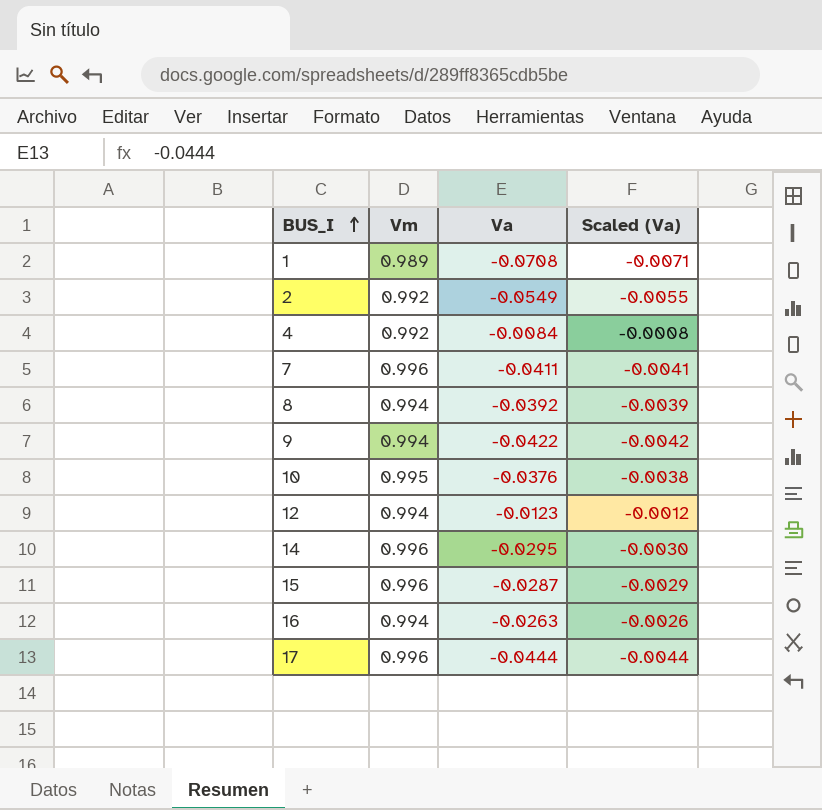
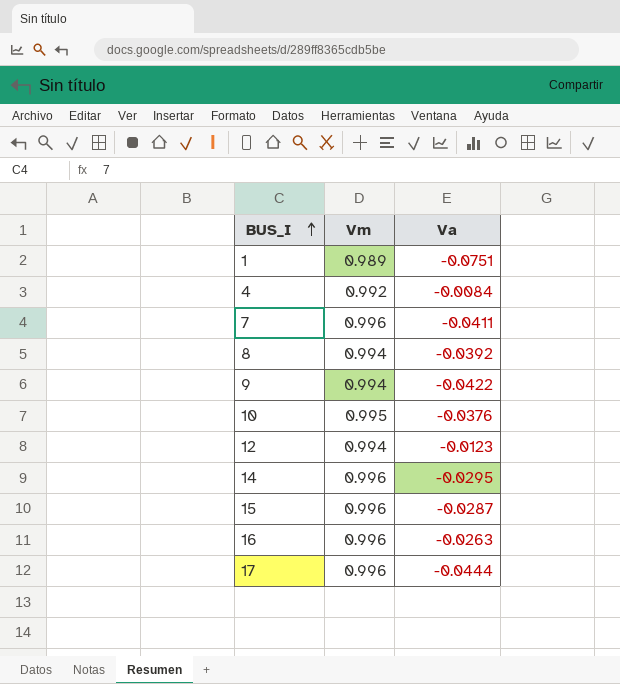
column Scaled (Va) | formula: [Va] * 0.1 -> none
row 2: 0.992 | -0.0549 | -0.0055 -> none
1 | Va: -0.0708 -> -0.0751
16 | Vm: 0.994 -> 0.996

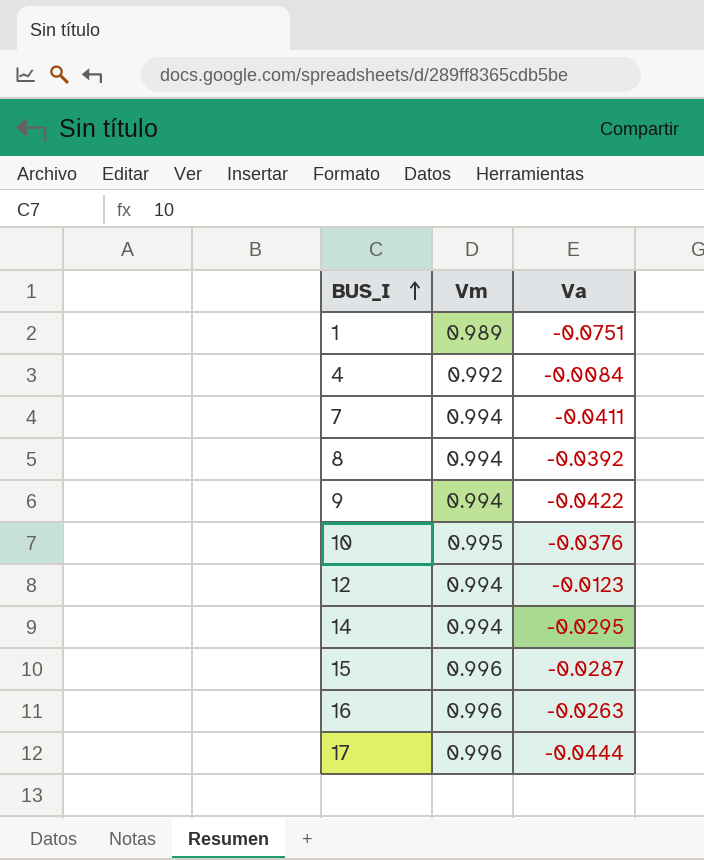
7 | Vm: 0.996 -> 0.994
14 | Vm: 0.996 -> 0.994

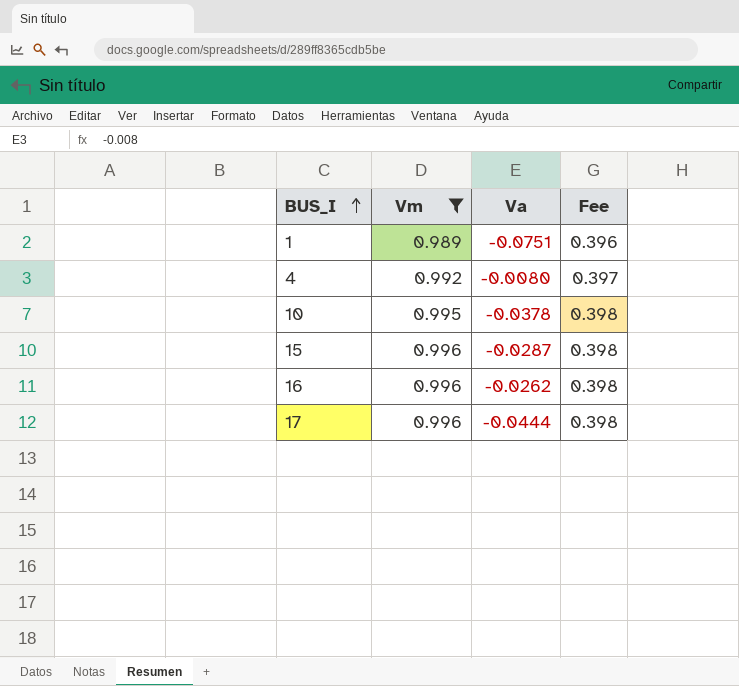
filter: none -> Vm != 0.994
column Fee | formula: none -> [Vm] * 0.4
4 | Va: -0.0084 -> -0.0080
10 | Va: -0.0376 -> -0.0378
16 | Va: -0.0263 -> -0.0262

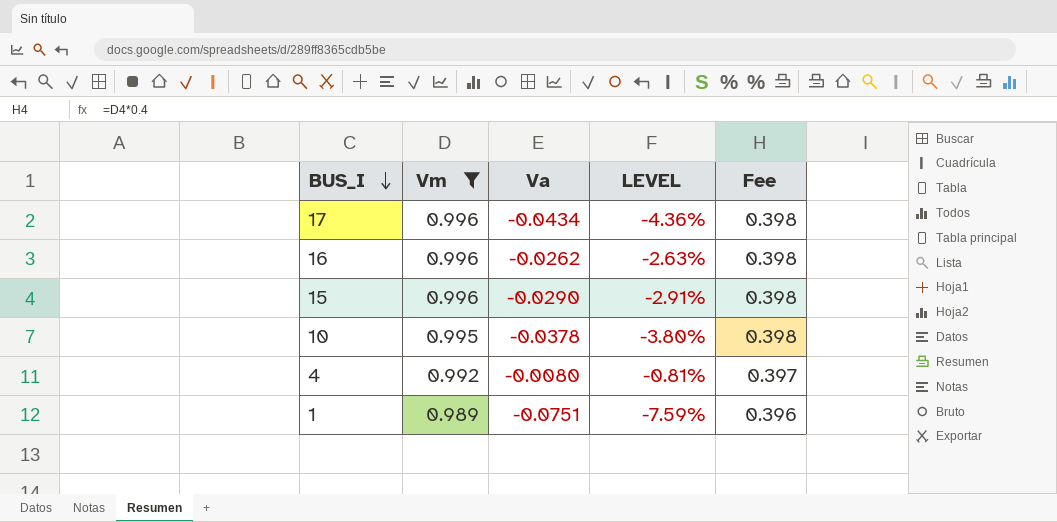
row order: BUS_I ascending -> BUS_I descending
column LEVEL | formula: none -> [Va] / [Vm]
17 | Va: -0.0444 -> -0.0434
15 | Va: -0.0287 -> -0.0290

